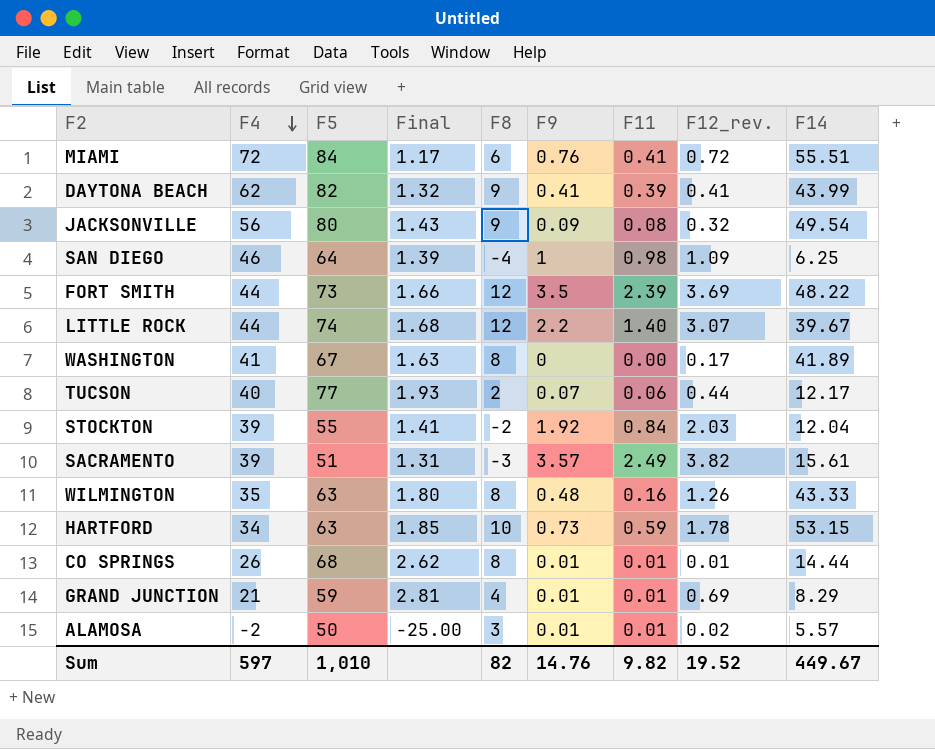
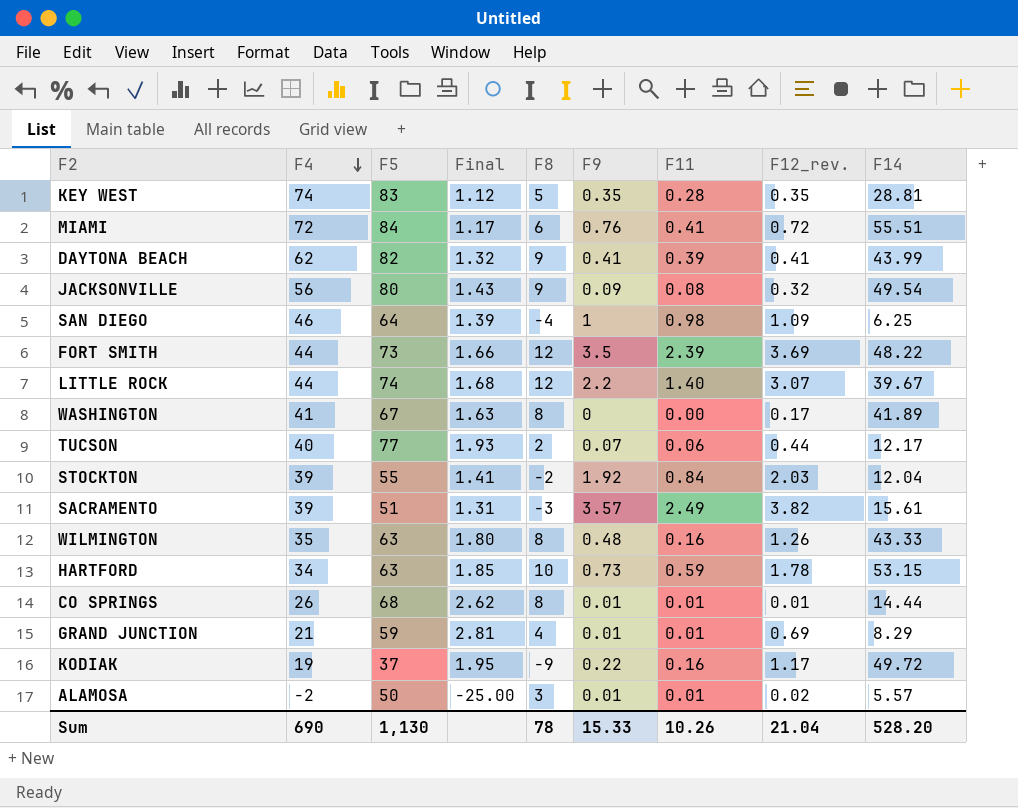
row KEY WEST: none -> 74 | 83 | 1.12 | 5 | 0.35 | 0.28 | 0.35 | 28.81
row KODIAK: none -> 19 | 37 | 1.95 | -9 | 0.22 | 0.16 | 1.17 | 49.72
Sum | F4: 597 -> 690
Sum | F5: 1,010 -> 1,130
Sum | F8: 82 -> 78
Sum | F9: 14.76 -> 15.33
Sum | F11: 9.82 -> 10.26
Sum | F12_rev.: 19.52 -> 21.04
Sum | F14: 449.67 -> 528.20

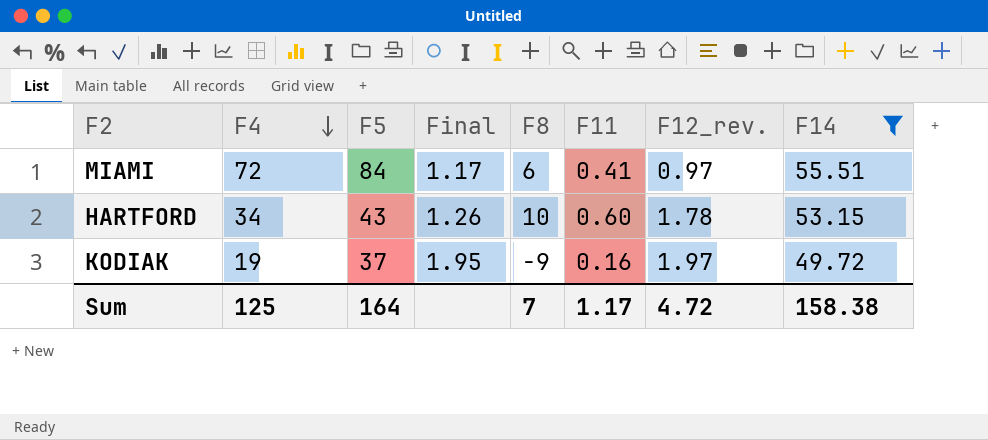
filter: none -> F14 >= 49.72
column F9 | position: 6 -> none
MIAMI | F12_rev.: 0.72 -> 0.97
HARTFORD | F5: 63 -> 43
HARTFORD | Final: 1.85 -> 1.26
HARTFORD | F11: 0.59 -> 0.60
KODIAK | F12_rev.: 1.17 -> 1.97
Sum | F4: 690 -> 125
Sum | F5: 1,130 -> 164
Sum | F8: 78 -> 7
Sum | F11: 10.26 -> 1.17
Sum | F12_rev.: 21.04 -> 4.72
Sum | F14: 528.20 -> 158.38

